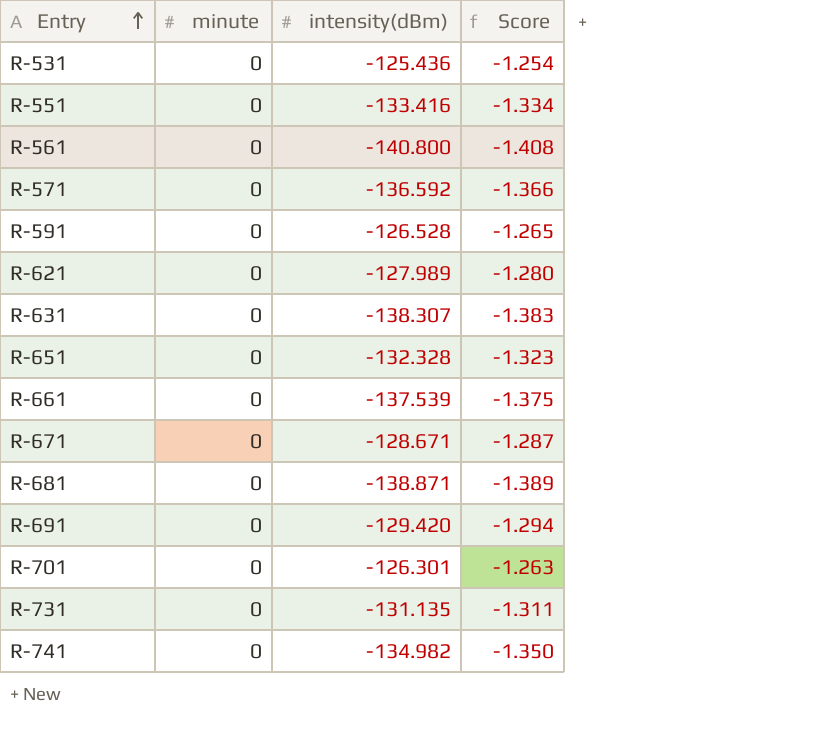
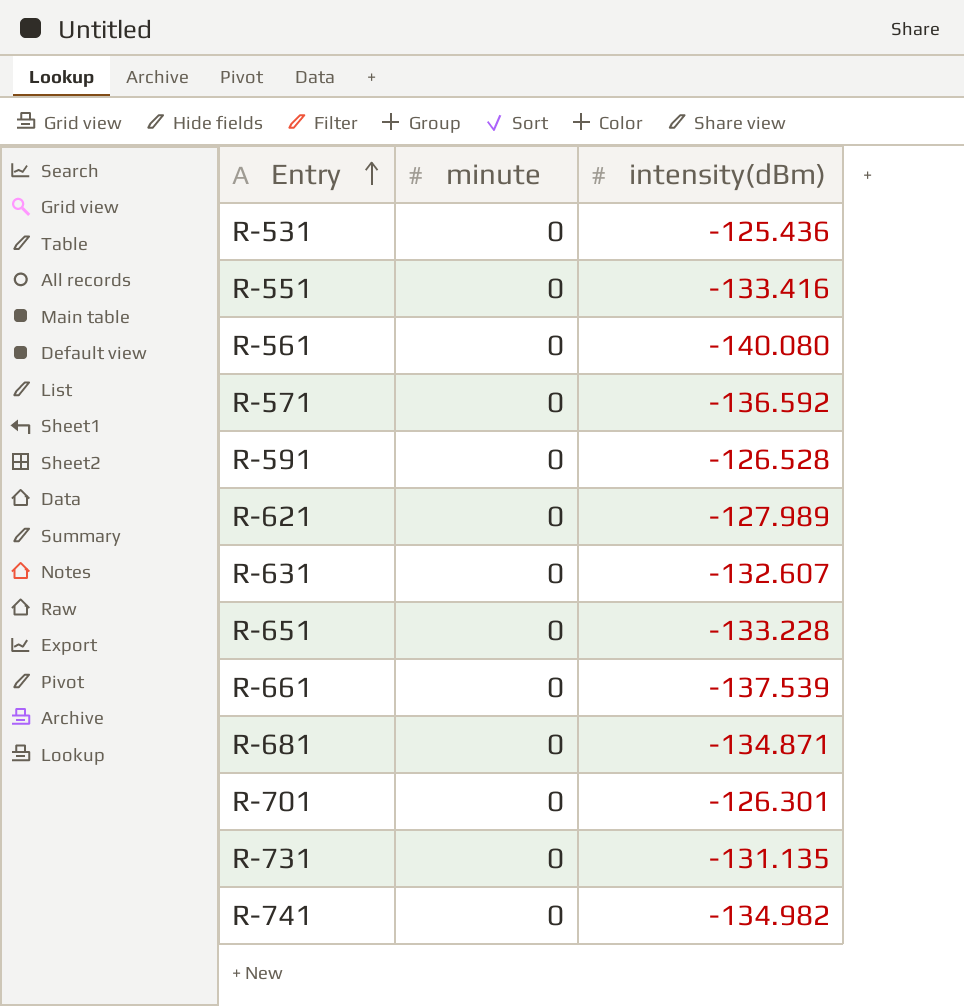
column Score | formula: [intensity(dBm)] * 0.01 -> none
row R-671: 0 | -128.671 | -1.287 -> none
row R-691: 0 | -129.420 | -1.294 -> none
R-561 | intensity(dBm): -140.800 -> -140.080
R-631 | intensity(dBm): -138.307 -> -132.607
R-651 | intensity(dBm): -132.328 -> -133.228
R-681 | intensity(dBm): -138.871 -> -134.871

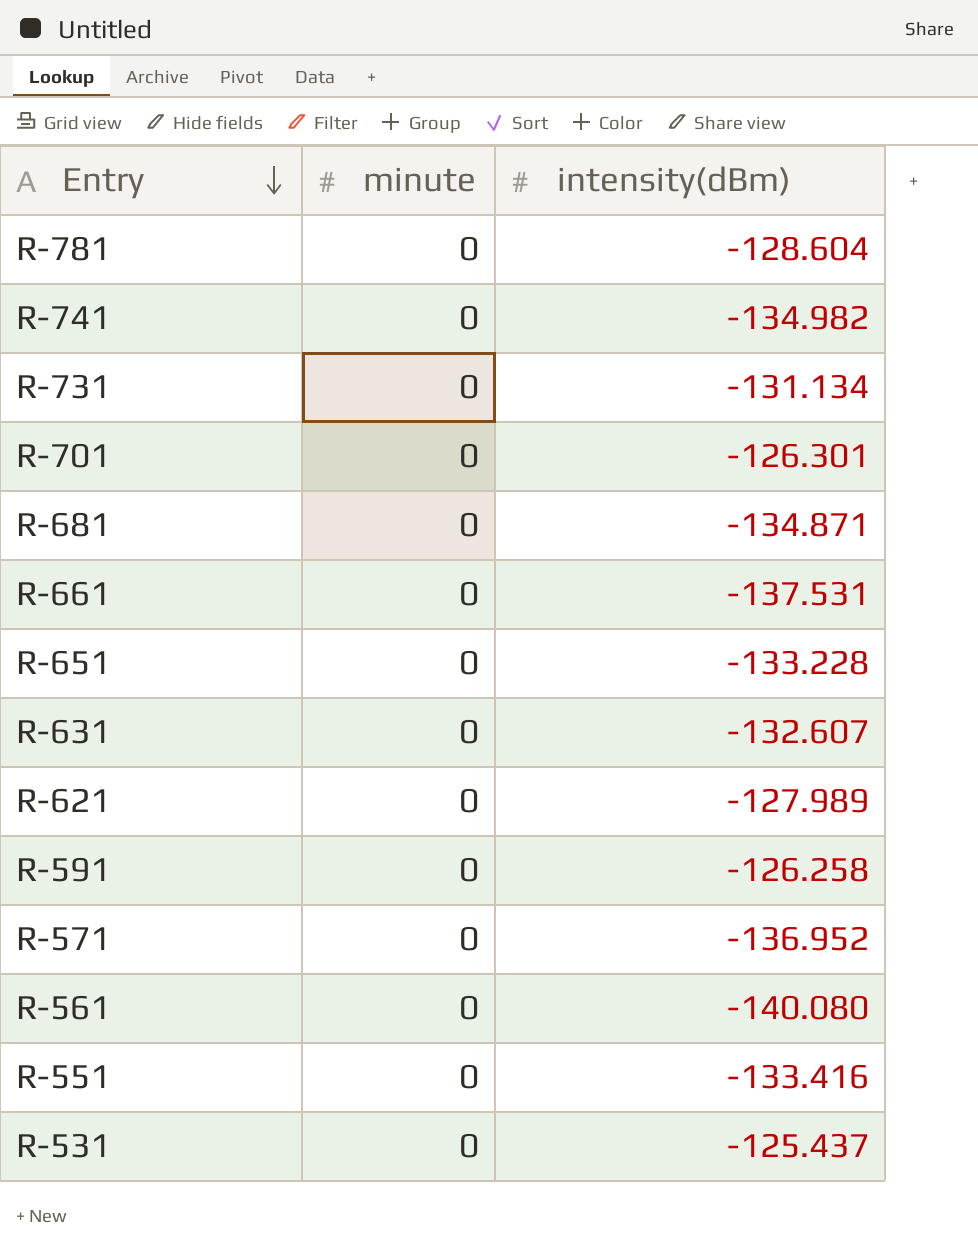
row order: Entry ascending -> Entry descending
row R-781: none -> 0 | -128.604
R-731 | intensity(dBm): -131.135 -> -131.134
R-661 | intensity(dBm): -137.539 -> -137.531
R-591 | intensity(dBm): -126.528 -> -126.258
R-571 | intensity(dBm): -136.592 -> -136.952
R-531 | intensity(dBm): -125.436 -> -125.437

